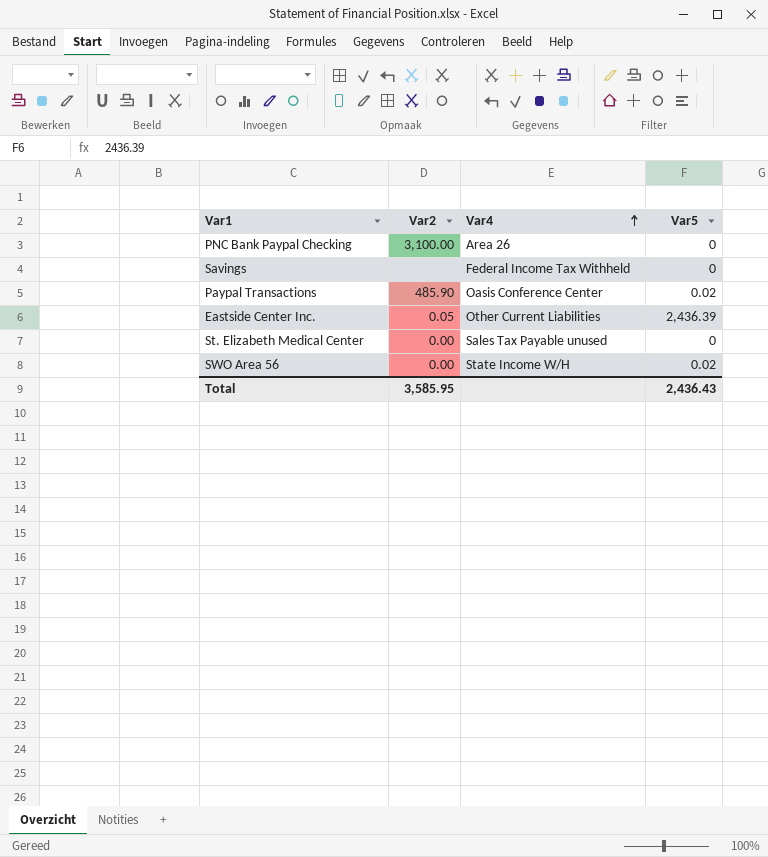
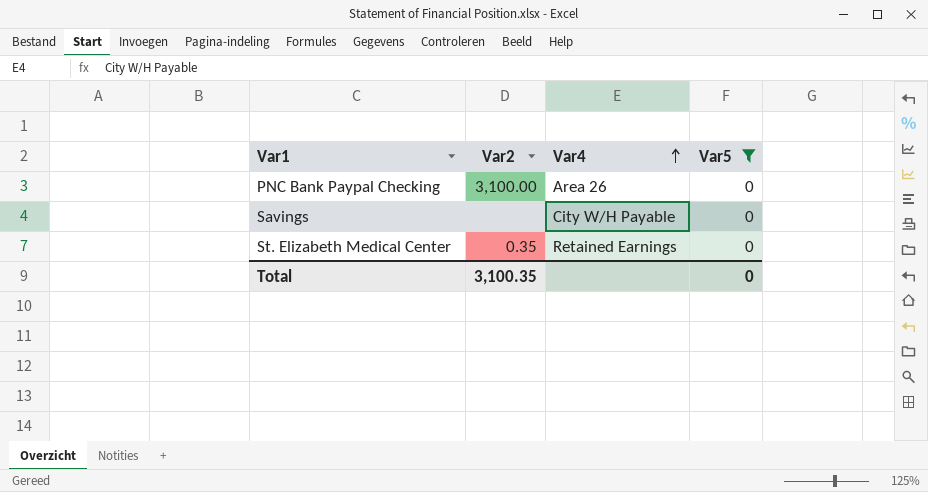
filter: none -> Var5 = 0
Savings | Var4: Federal Income Tax Withheld -> City W/H Payable
St. Elizabeth Medical Center | Var2: 0.00 -> 0.35
St. Elizabeth Medical Center | Var4: Sales Tax Payable unused -> Retained Earnings
Total | Var2: 3,585.95 -> 3,100.35
Total | Var5: 2,436.43 -> 0

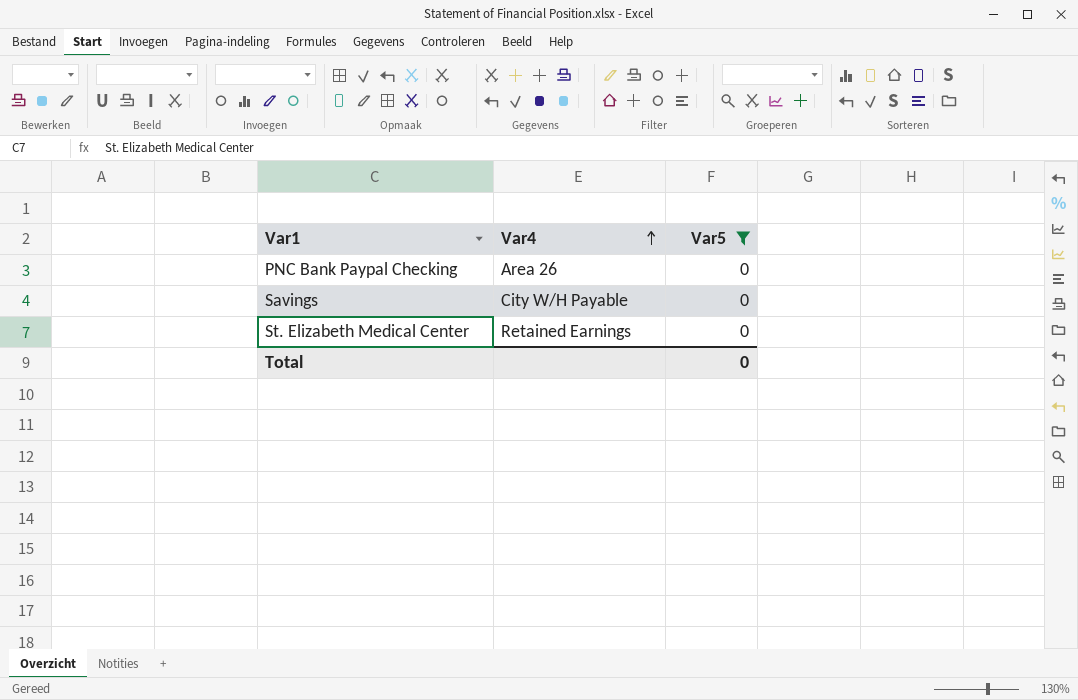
column Var2 | position: 2 -> none

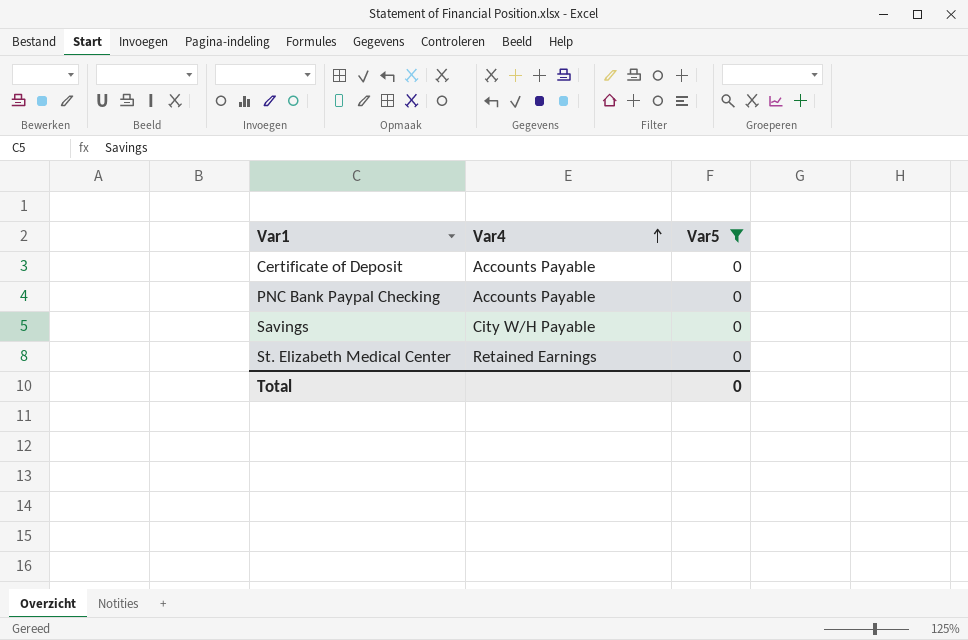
row Certificate of Deposit: none -> Accounts Payable | 0
PNC Bank Paypal Checking | Var4: Area 26 -> Accounts Payable

